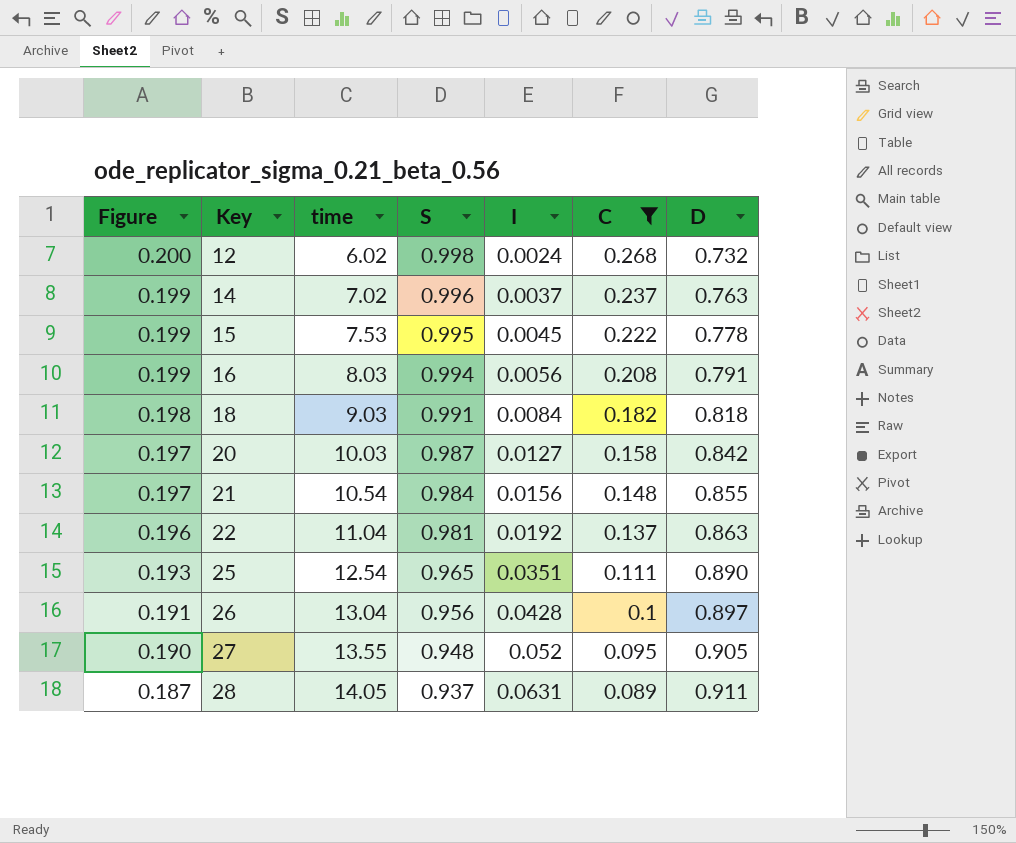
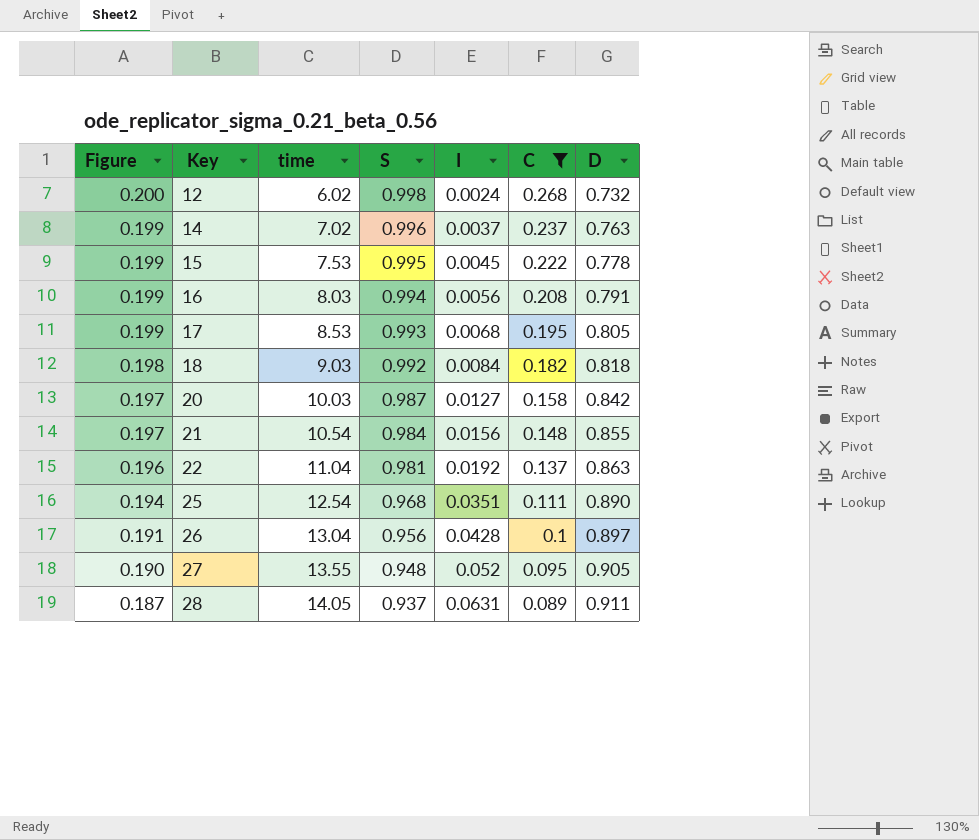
row 17: none -> 0.199 | 8.53 | 0.993 | 0.0068 | 0.195 | 0.805
18 | S: 0.991 -> 0.992
25 | Figure: 0.193 -> 0.194
25 | S: 0.965 -> 0.968

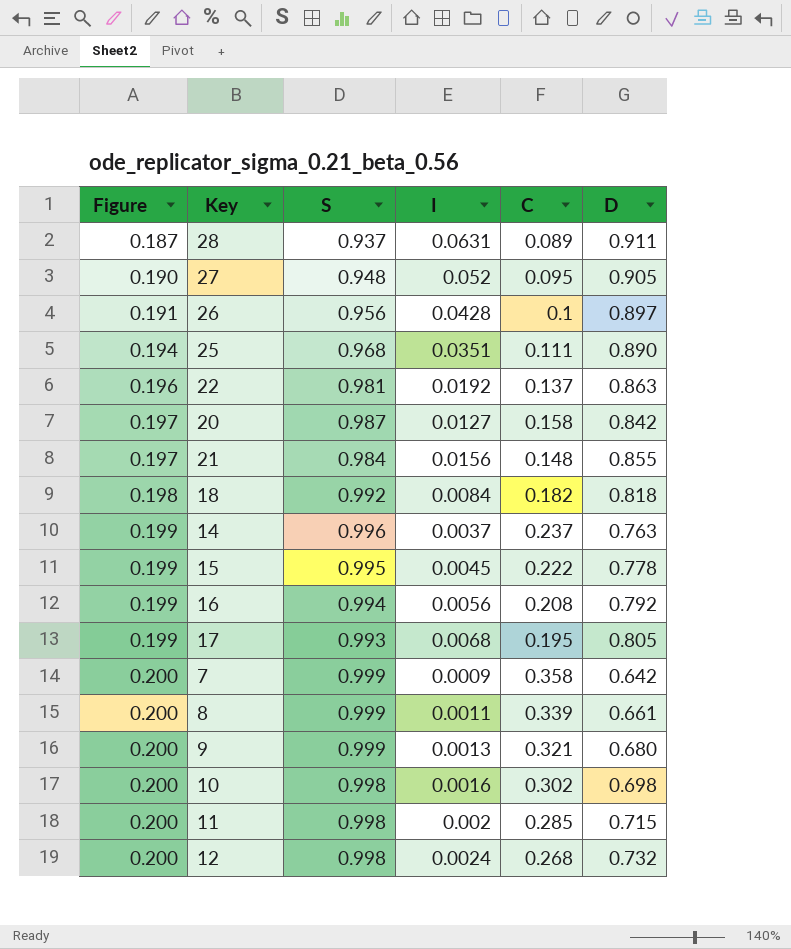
filter: C <= 0.268 -> none
row order: Figure descending -> Figure ascending
column time | position: 3 -> none
16 | D: 0.791 -> 0.792

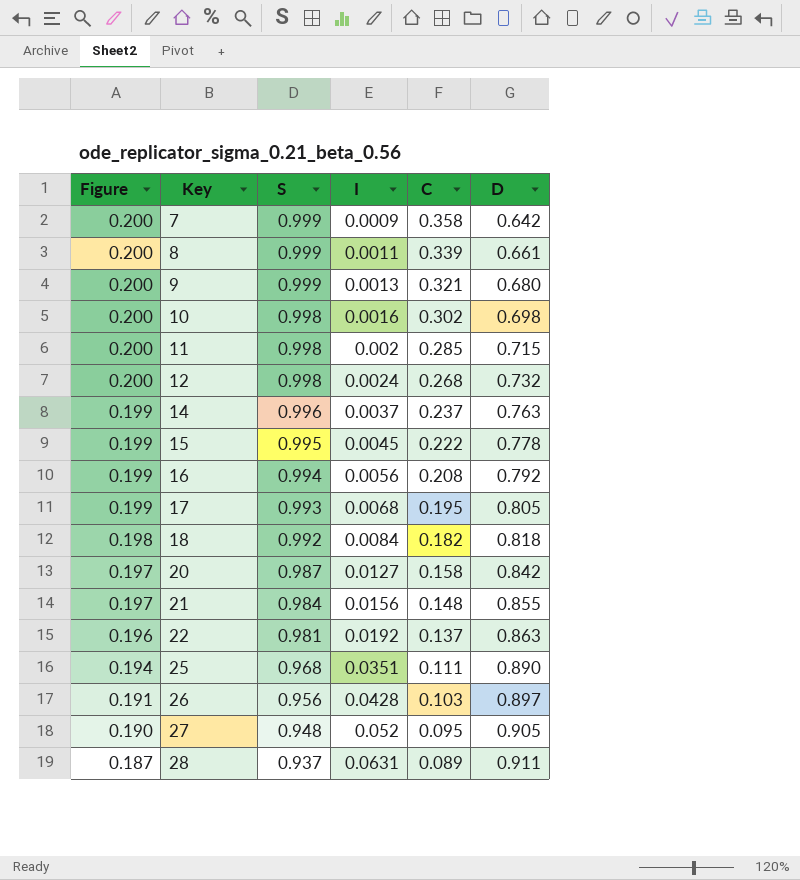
row order: Figure ascending -> Figure descending
26 | C: 0.1 -> 0.103

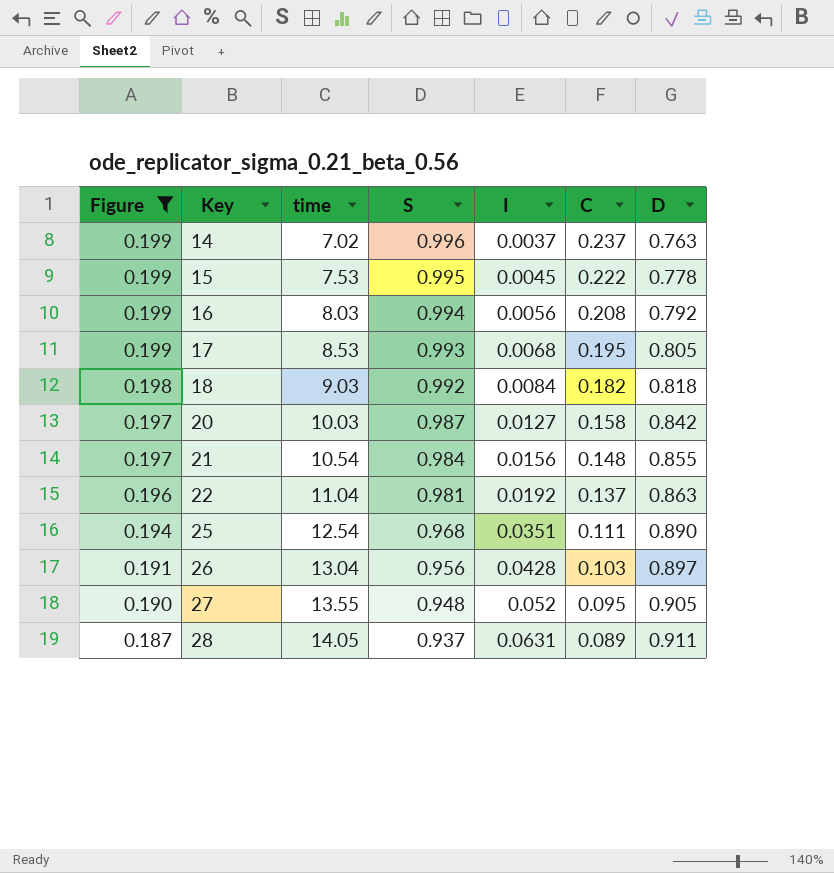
filter: none -> Figure != 0.200
column time | position: none -> 3

